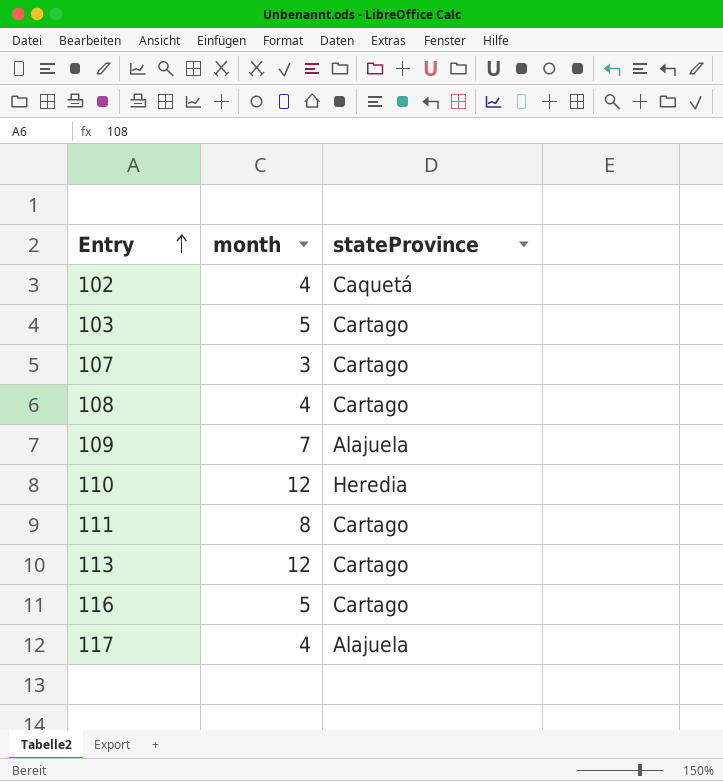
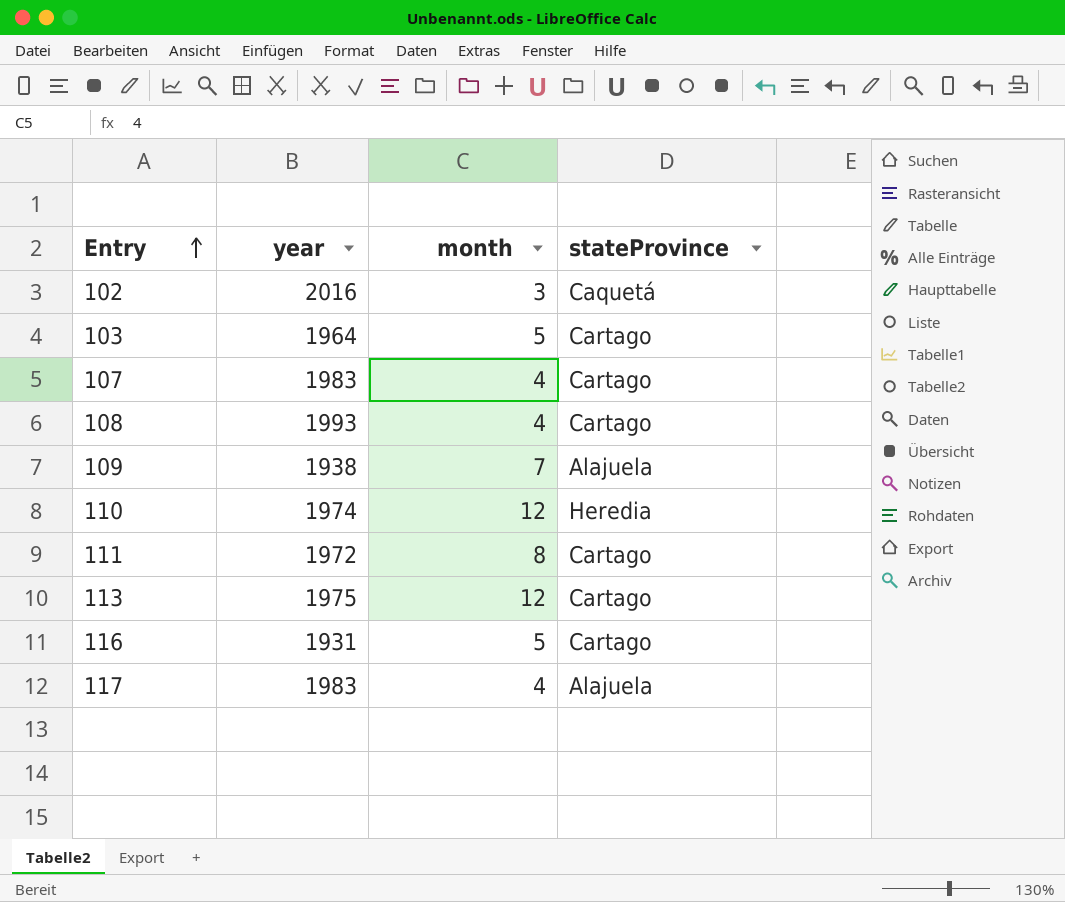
column year | position: none -> 2
102 | month: 4 -> 3
107 | month: 3 -> 4

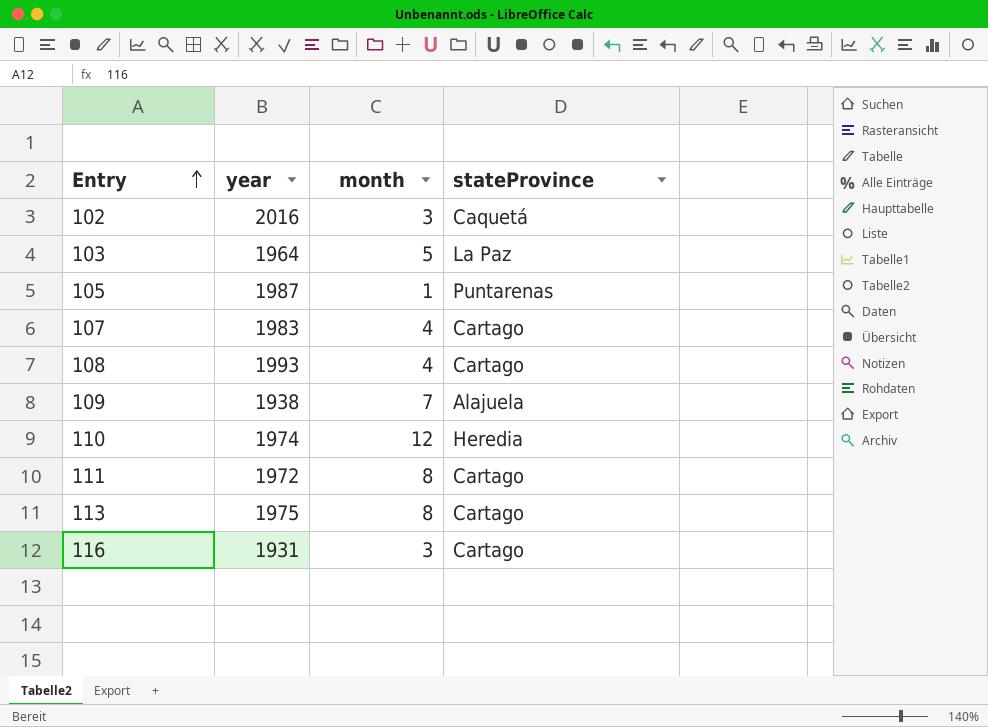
row 117: 1983 | 4 | Alajuela -> none
103 | stateProvince: Cartago -> La Paz
row 105: none -> 1987 | 1 | Puntarenas
113 | month: 12 -> 8
116 | month: 5 -> 3

